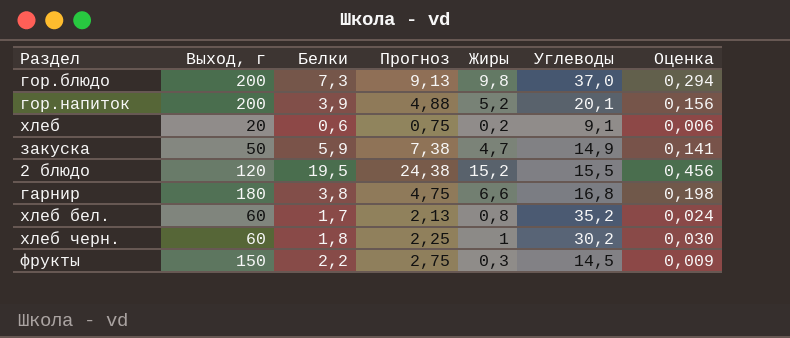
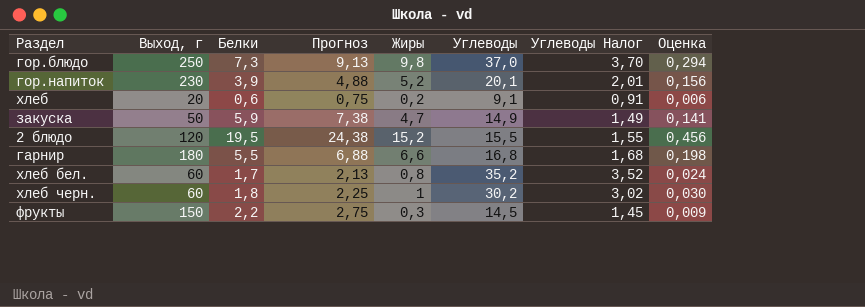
column Углеводы Налог | formula: none -> [Углеводы] * 0,1
гор.блюдо | Выход, г: 200 -> 250
гор.напиток | Выход, г: 200 -> 230
гарнир | Белки: 3,8 -> 5,5
гарнир | Прогноз: 4,75 -> 6,88

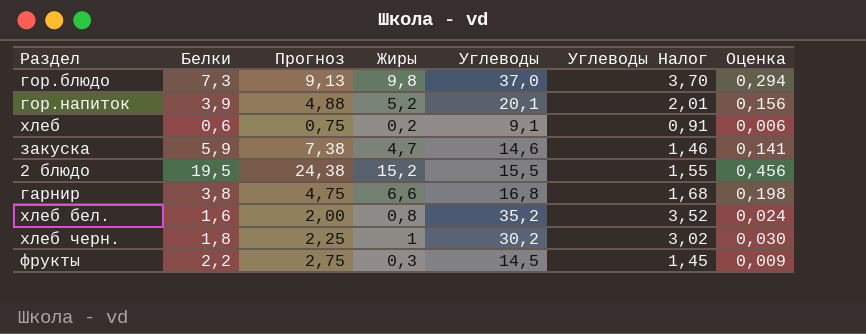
column Выход, г | position: 2 -> none
закуска | Углеводы: 14,9 -> 14,6
закуска | Углеводы Налог: 1,49 -> 1,46
гарнир | Белки: 5,5 -> 3,8
гарнир | Прогноз: 6,88 -> 4,75
хлеб бел. | Белки: 1,7 -> 1,6
хлеб бел. | Прогноз: 2,13 -> 2,00

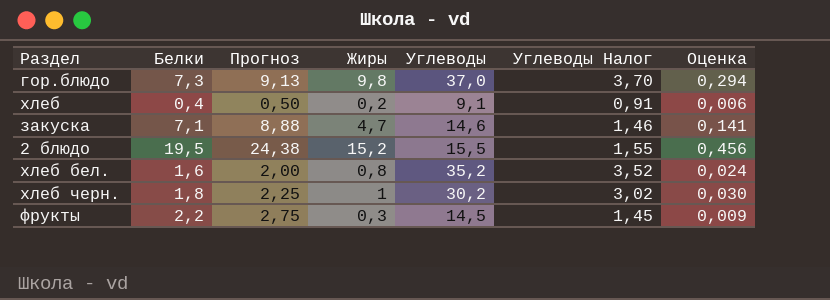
row гор.напиток: 3,9 | 4,88 | 5,2 | 20,1 | 2,01 | 0,156 -> none
row гарнир: 3,8 | 4,75 | 6,6 | 16,8 | 1,68 | 0,198 -> none
хлеб | Белки: 0,6 -> 0,4
хлеб | Прогноз: 0,75 -> 0,50
закуска | Белки: 5,9 -> 7,1
закуска | Прогноз: 7,38 -> 8,88

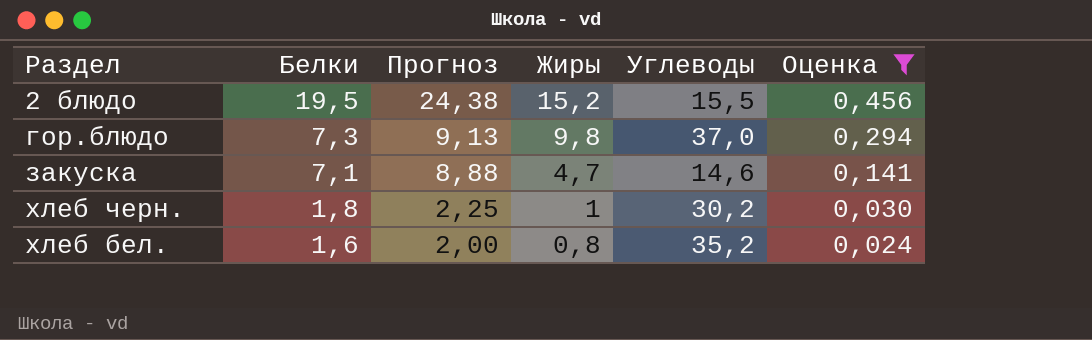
filter: none -> Оценка >= 0,024
row order: none -> Белки descending
column Углеводы Налог | formula: [Углеводы] * 0,1 -> none

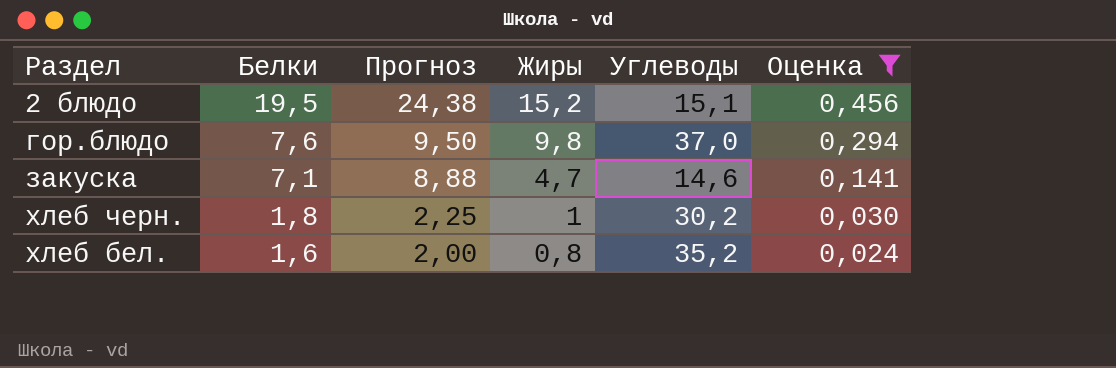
2 блюдо | Углеводы: 15,5 -> 15,1
гор.блюдо | Белки: 7,3 -> 7,6
гор.блюдо | Прогноз: 9,13 -> 9,50

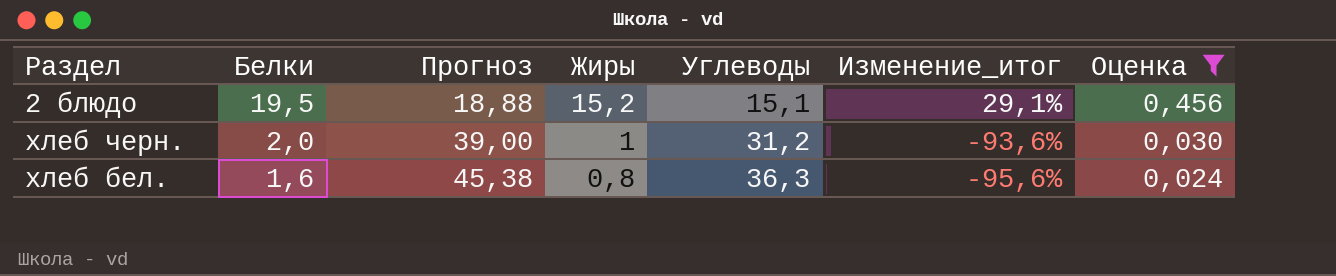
column Прогноз | formula: [Белки] * 1,25 -> [Углеводы] * 1,25
column Изменение_итог | formula: none -> ([Белки] - [Углеводы]) / [Углеводы]
row гор.блюдо: 7,6 | 9,50 | 9,8 | 37,0 | 0,294 -> none
row закуска: 7,1 | 8,88 | 4,7 | 14,6 | 0,141 -> none
хлеб черн. | Белки: 1,8 -> 2,0
хлеб черн. | Углеводы: 30,2 -> 31,2
хлеб бел. | Углеводы: 35,2 -> 36,3

